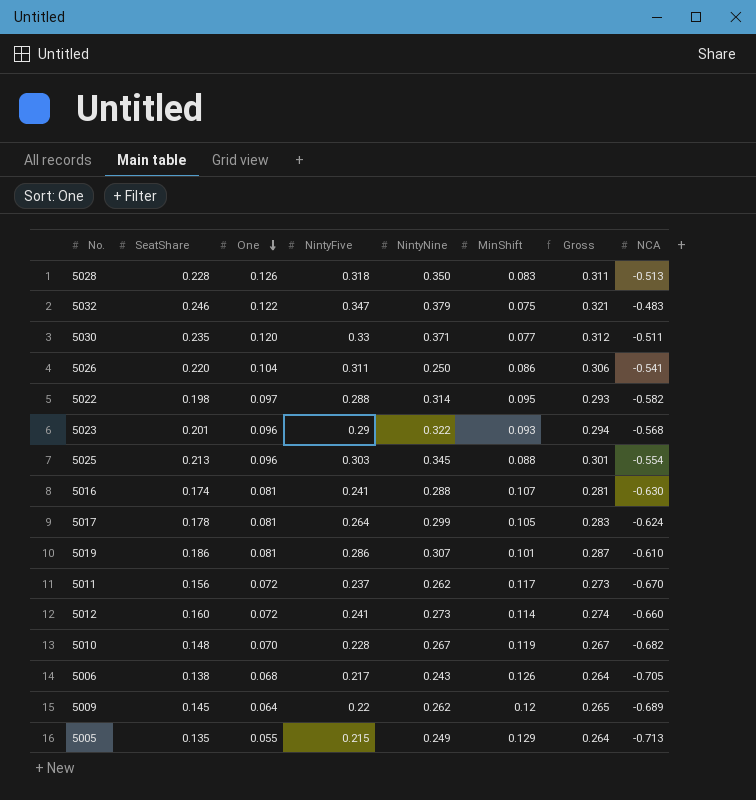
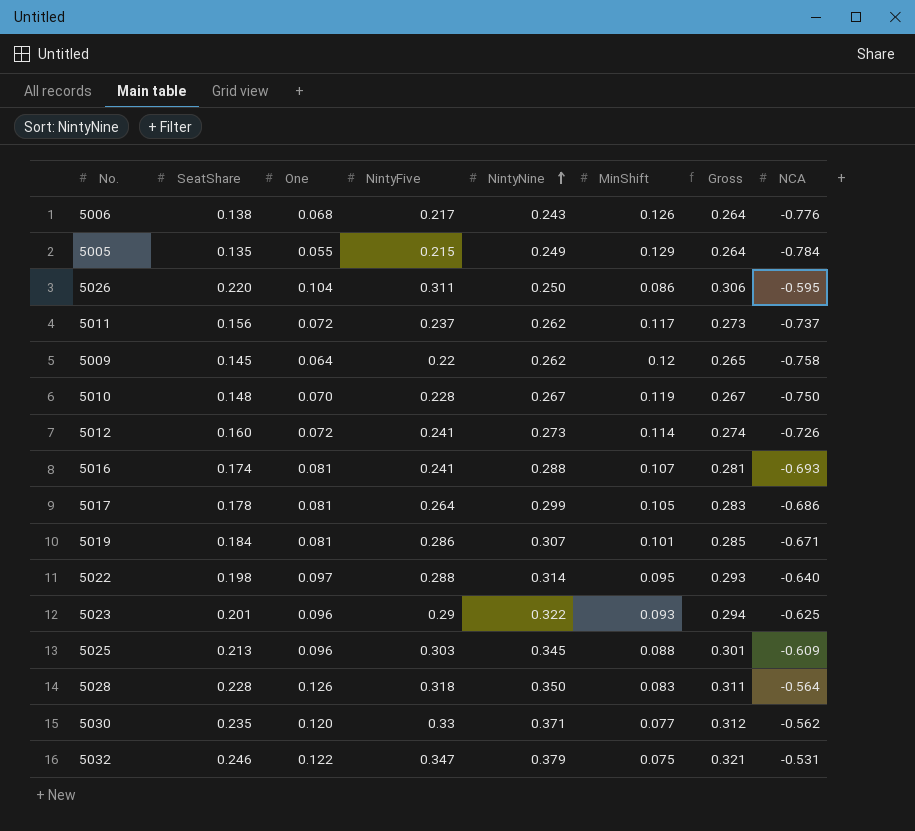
row order: One descending -> NintyNine ascending
5006 | NCA: -0.705 -> -0.776
5005 | NCA: -0.713 -> -0.784
5026 | NCA: -0.541 -> -0.595
5011 | NCA: -0.670 -> -0.737
5009 | NCA: -0.689 -> -0.758
5010 | NCA: -0.682 -> -0.750
5012 | NCA: -0.660 -> -0.726
5016 | NCA: -0.630 -> -0.693
5017 | NCA: -0.624 -> -0.686
5019 | SeatShare: 0.186 -> 0.184
5019 | Gross: 0.287 -> 0.285
5019 | NCA: -0.610 -> -0.671
5022 | NCA: -0.582 -> -0.640
5023 | NCA: -0.568 -> -0.625
5025 | NCA: -0.554 -> -0.609
5028 | NCA: -0.513 -> -0.564
5030 | NCA: -0.511 -> -0.562
5032 | NCA: -0.483 -> -0.531

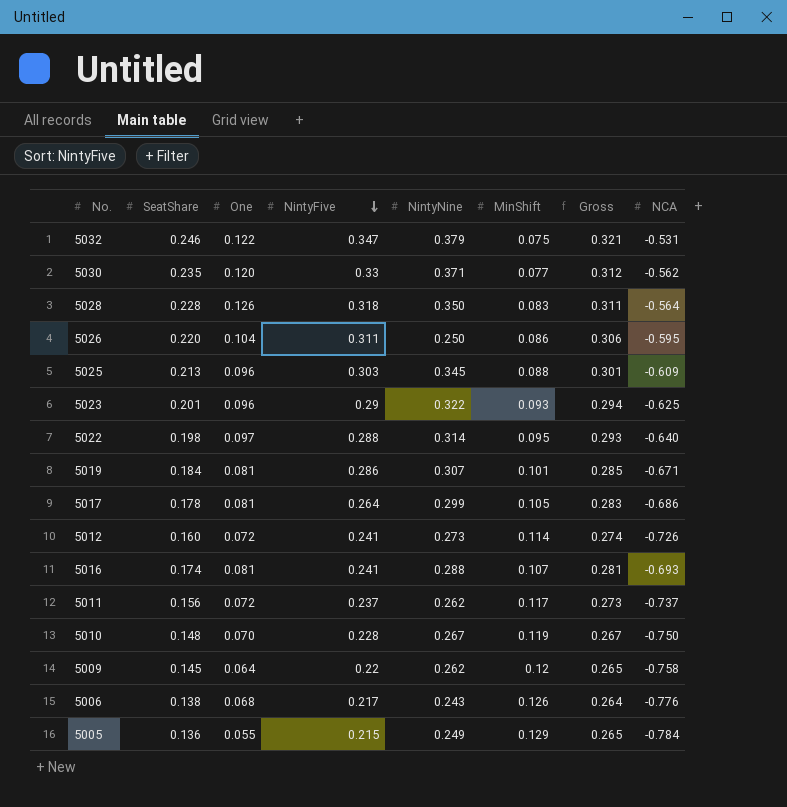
row order: NintyNine ascending -> NintyFive descending
5005 | SeatShare: 0.135 -> 0.136
5005 | Gross: 0.264 -> 0.265

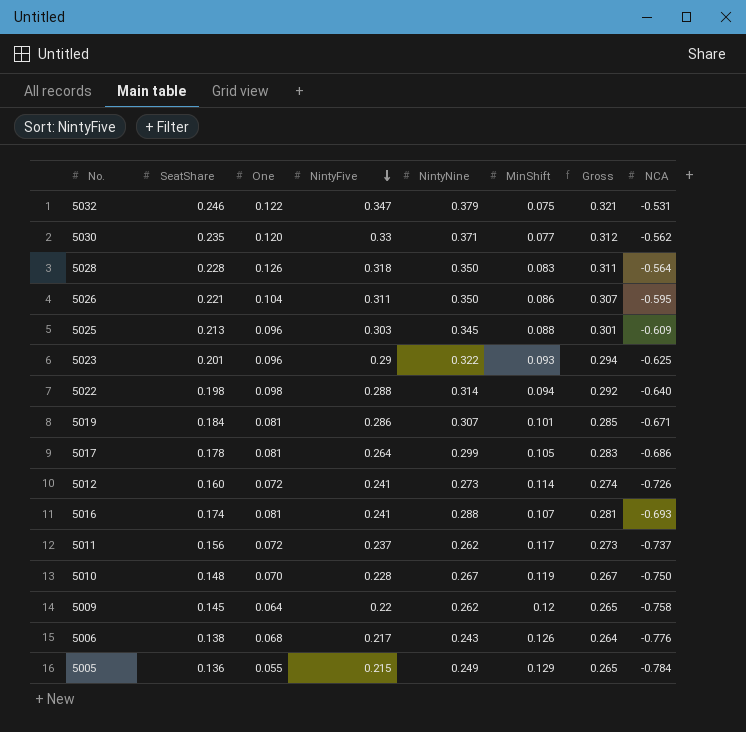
5026 | SeatShare: 0.220 -> 0.221
5026 | NintyNine: 0.250 -> 0.350
5026 | Gross: 0.306 -> 0.307
5022 | One: 0.097 -> 0.098
5022 | MinShift: 0.095 -> 0.094
5022 | Gross: 0.293 -> 0.292

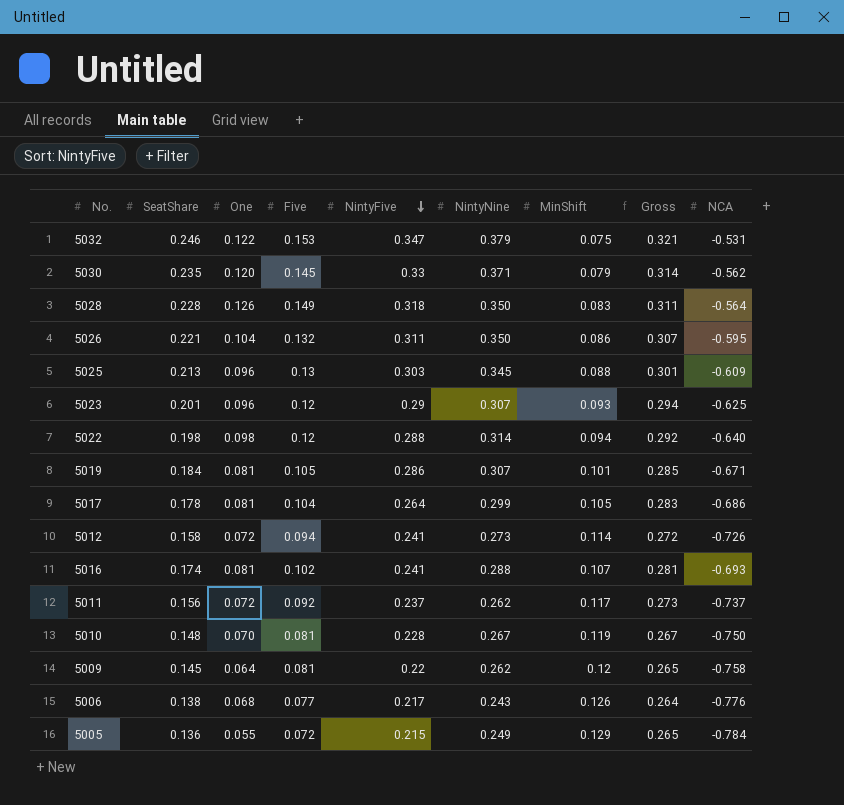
column Five | position: none -> 4
5030 | MinShift: 0.077 -> 0.079
5030 | Gross: 0.312 -> 0.314
5023 | NintyNine: 0.322 -> 0.307
5012 | SeatShare: 0.160 -> 0.158
5012 | Gross: 0.274 -> 0.272

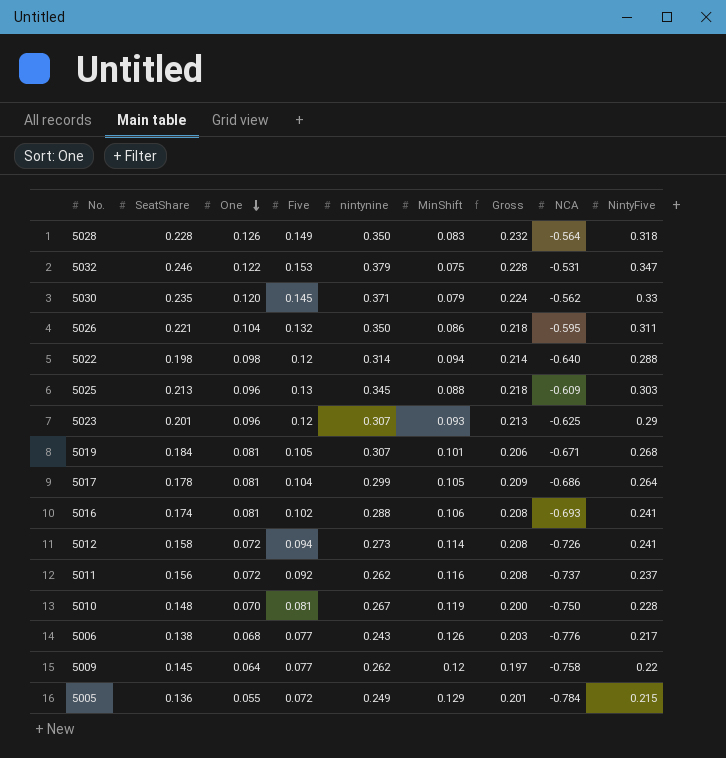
row order: NintyFive descending -> One descending
column name: NintyNine -> nintynine
column Gross | formula: [SeatShare] + [MinShift] -> [Five] + [MinShift]
column NintyFive | position: 5 -> 9
5019 | NintyFive: 0.286 -> 0.268
5016 | MinShift: 0.107 -> 0.106
5011 | MinShift: 0.117 -> 0.116
5009 | Five: 0.081 -> 0.077

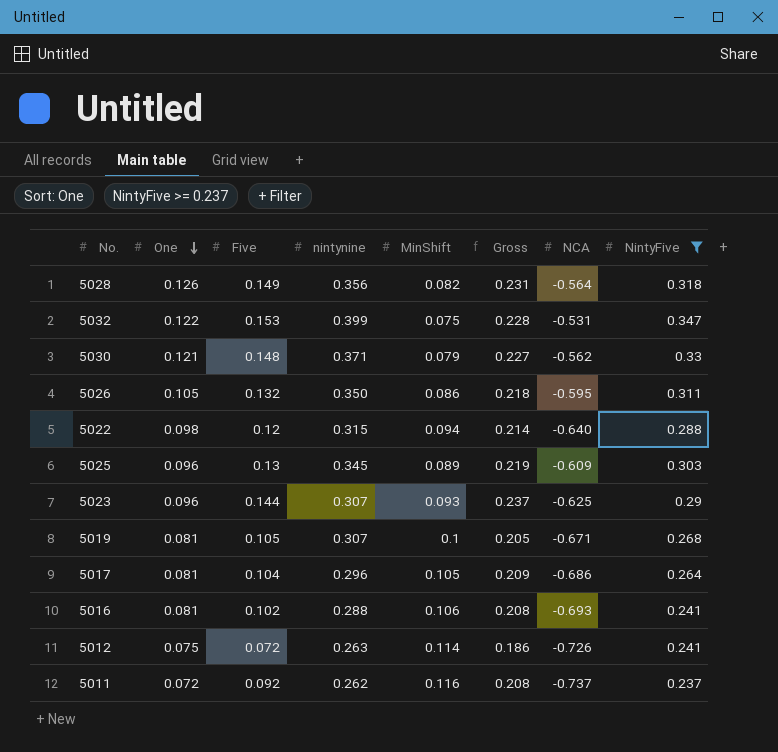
filter: none -> NintyFive >= 0.237
column SeatShare | position: 2 -> none
5028 | nintynine: 0.350 -> 0.356
5028 | MinShift: 0.083 -> 0.082
5028 | Gross: 0.232 -> 0.231
5032 | nintynine: 0.379 -> 0.399
5030 | One: 0.120 -> 0.121
5030 | Five: 0.145 -> 0.148
5030 | Gross: 0.224 -> 0.227
5026 | One: 0.104 -> 0.105
5022 | nintynine: 0.314 -> 0.315
5025 | MinShift: 0.088 -> 0.089
5025 | Gross: 0.218 -> 0.219
5023 | Five: 0.12 -> 0.144
5023 | Gross: 0.213 -> 0.237
5019 | MinShift: 0.101 -> 0.1
5019 | Gross: 0.206 -> 0.205
5017 | nintynine: 0.299 -> 0.296
5012 | One: 0.072 -> 0.075
5012 | Five: 0.094 -> 0.072
5012 | nintynine: 0.273 -> 0.263
5012 | Gross: 0.208 -> 0.186

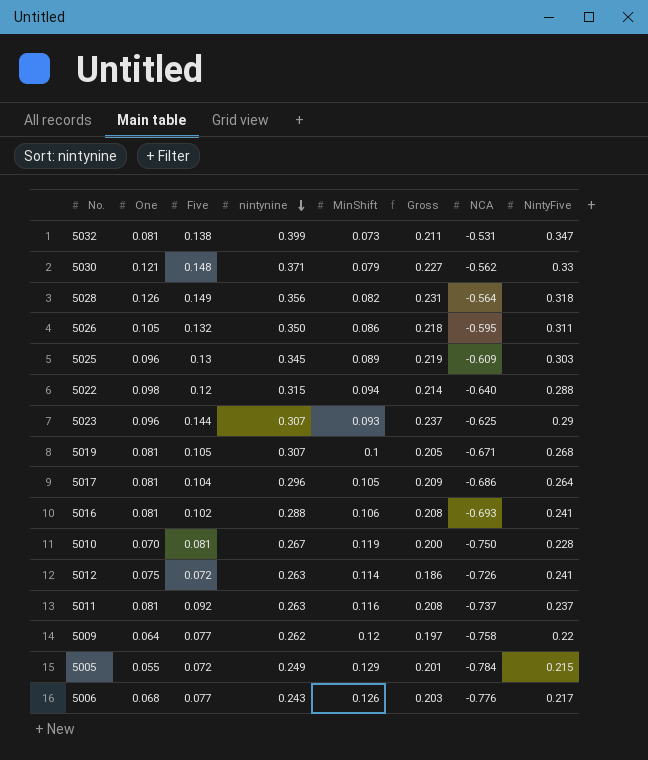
filter: NintyFive >= 0.237 -> none
row order: One descending -> nintynine descending
5032 | One: 0.122 -> 0.081
5032 | Five: 0.153 -> 0.138
5032 | MinShift: 0.075 -> 0.073
5032 | Gross: 0.228 -> 0.211
5011 | One: 0.072 -> 0.081
5011 | nintynine: 0.262 -> 0.263

